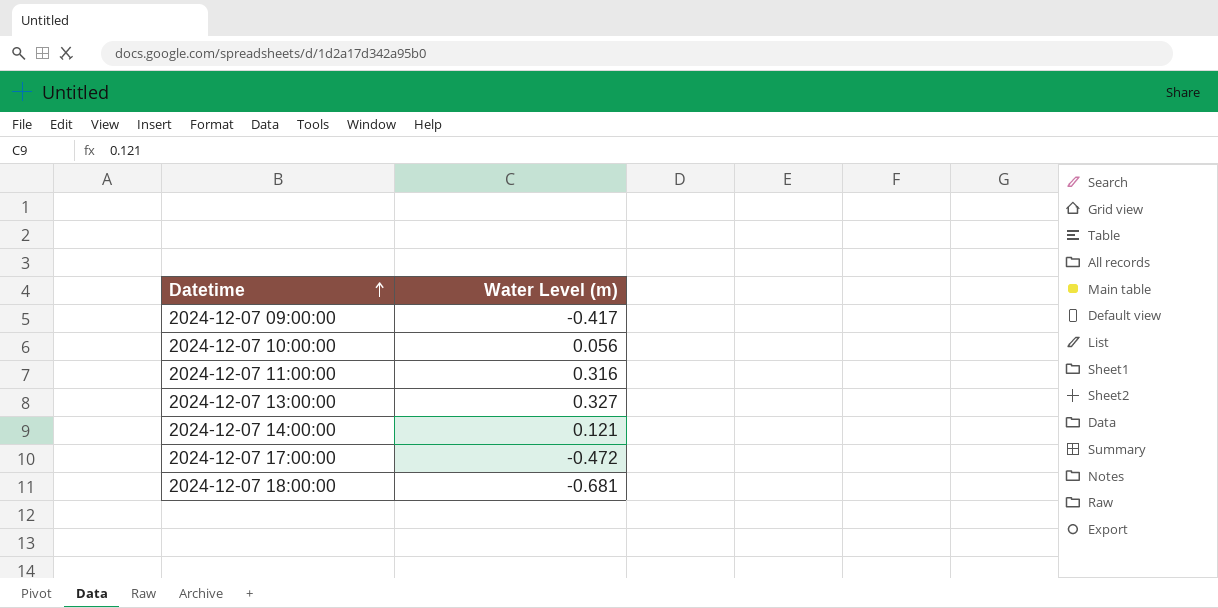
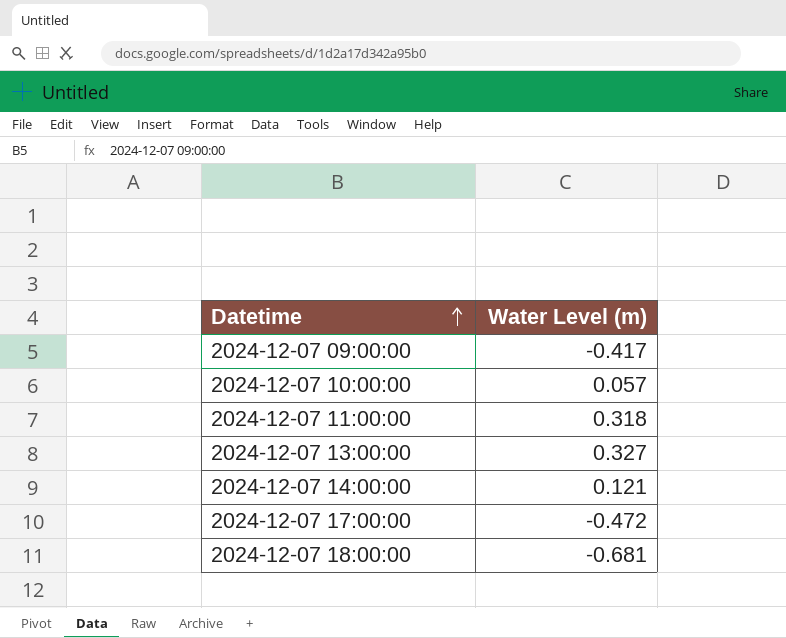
2024-12-07 10:00:00 | Water Level (m): 0.056 -> 0.057
2024-12-07 11:00:00 | Water Level (m): 0.316 -> 0.318

